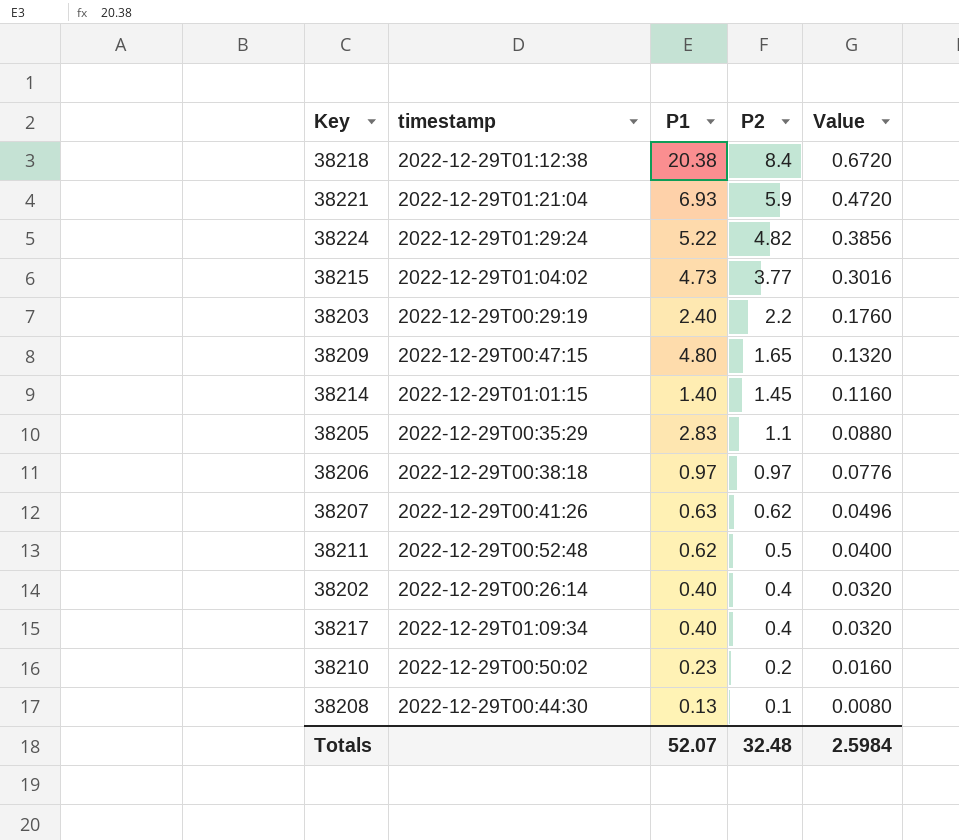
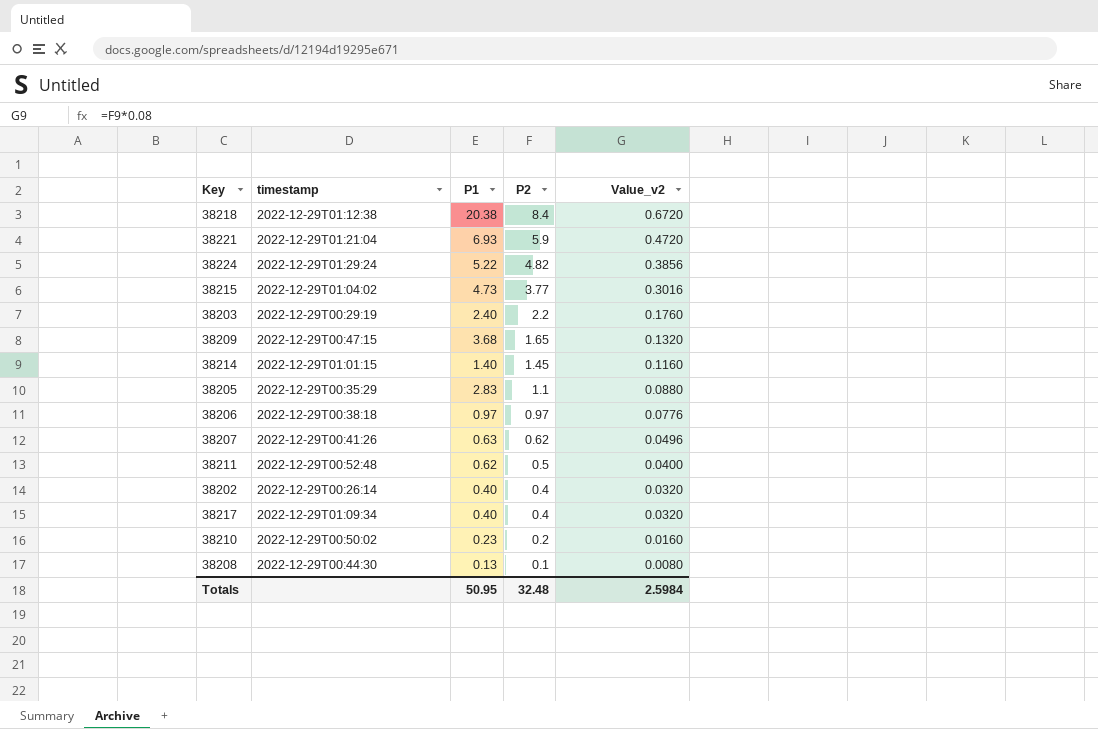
column name: Value -> Value_v2
38209 | P1: 4.80 -> 3.68
Totals | P1: 52.07 -> 50.95

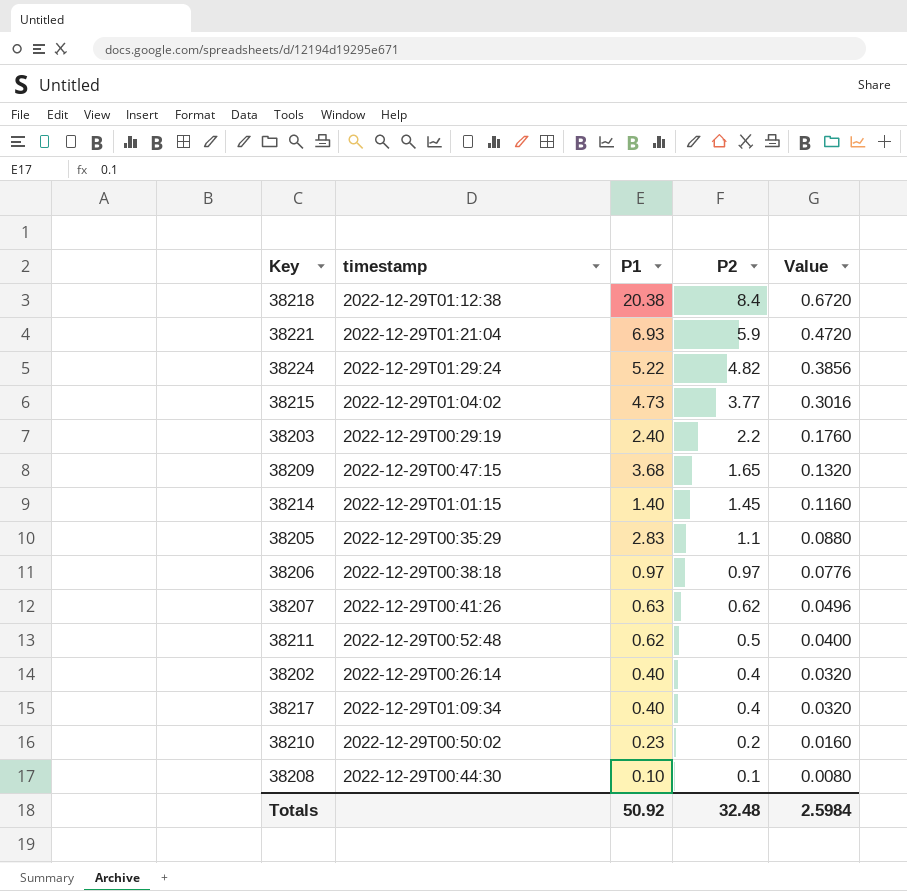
column name: Value_v2 -> Value
38208 | P1: 0.13 -> 0.10
Totals | P1: 50.95 -> 50.92

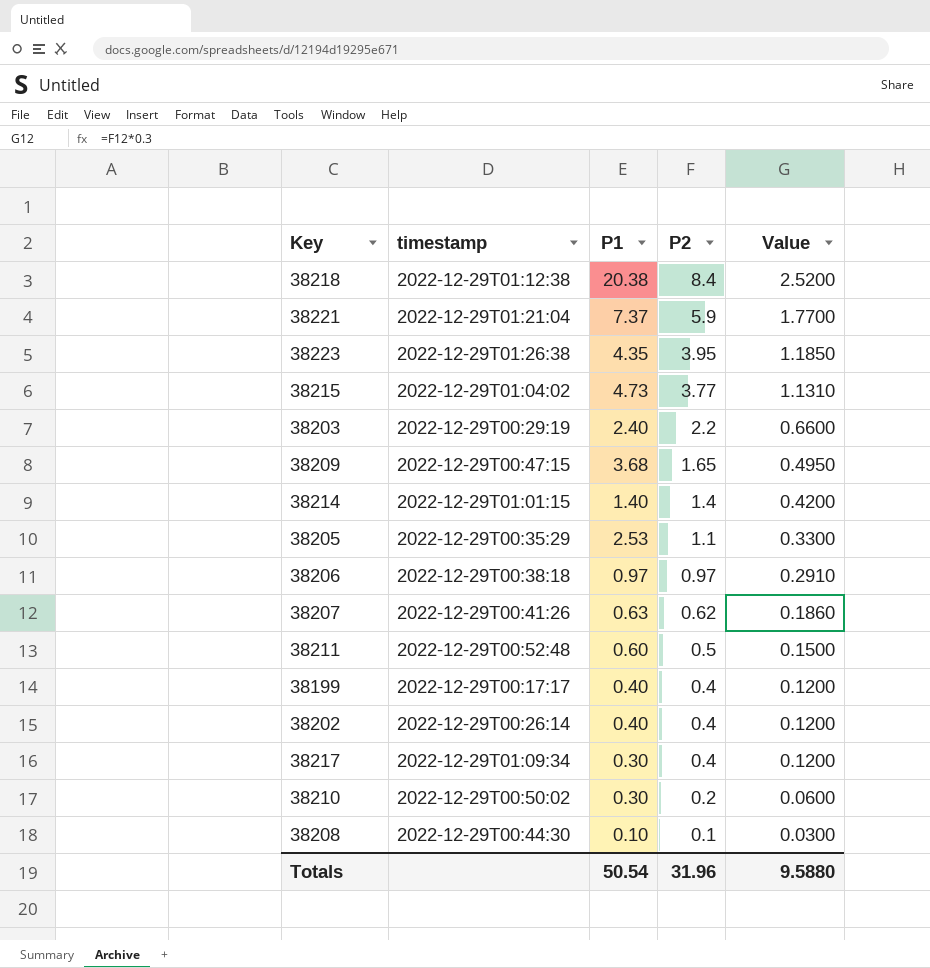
column Value | formula: [P2] * 0.08 -> [P2] * 0.3
row 38224: 2022-12-29T01:29:24 | 5.22 | 4.82 | 0.3856 -> none
38221 | P1: 6.93 -> 7.37
row 38223: none -> 2022-12-29T01:26:38 | 4.35 | 3.95 | 1.1850
38214 | P2: 1.45 -> 1.4
38205 | P1: 2.83 -> 2.53
38211 | P1: 0.62 -> 0.60
row 38199: none -> 2022-12-29T00:17:17 | 0.40 | 0.4 | 0.1200
38217 | P1: 0.40 -> 0.30
38210 | P1: 0.23 -> 0.30
Totals | P1: 50.92 -> 50.54
Totals | P2: 32.48 -> 31.96
Totals | Value: 2.5984 -> 9.5880

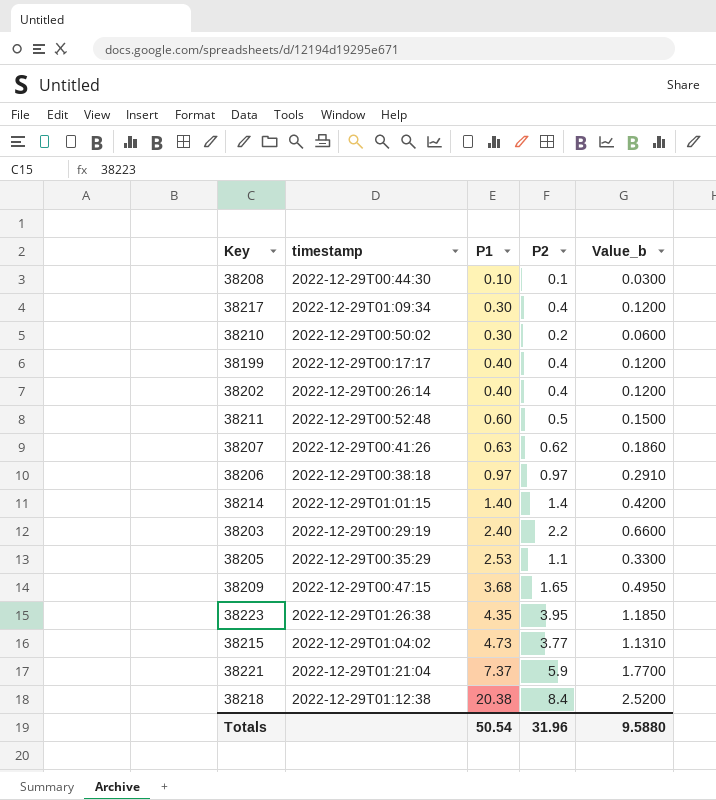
row order: P2 descending -> P1 ascending
column name: Value -> Value_b

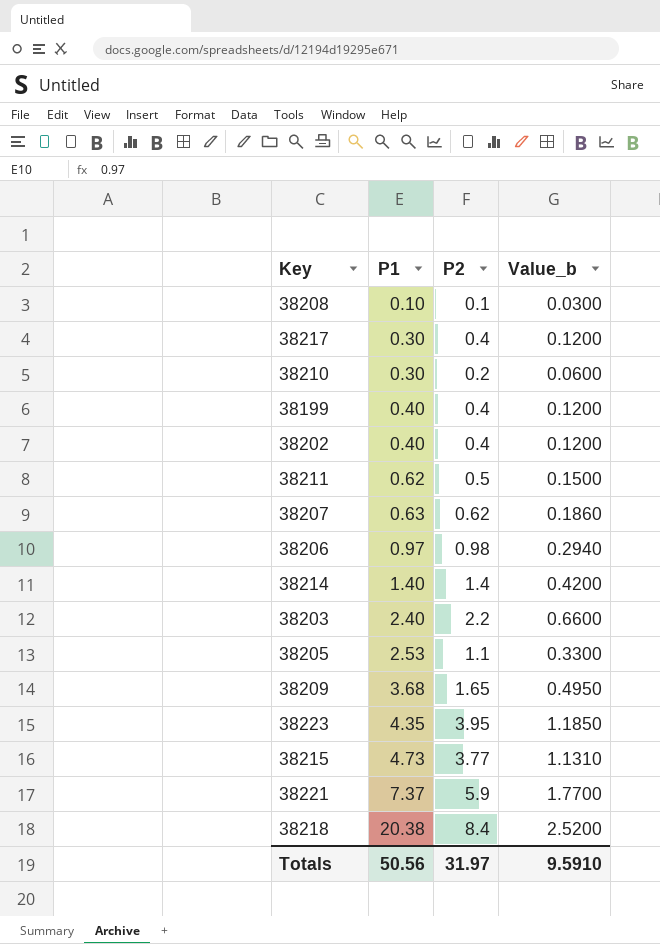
column timestamp | position: 2 -> none
38211 | P1: 0.60 -> 0.62
38206 | P2: 0.97 -> 0.98
38206 | Value_b: 0.2910 -> 0.2940
Totals | P1: 50.54 -> 50.56
Totals | P2: 31.96 -> 31.97
Totals | Value_b: 9.5880 -> 9.5910

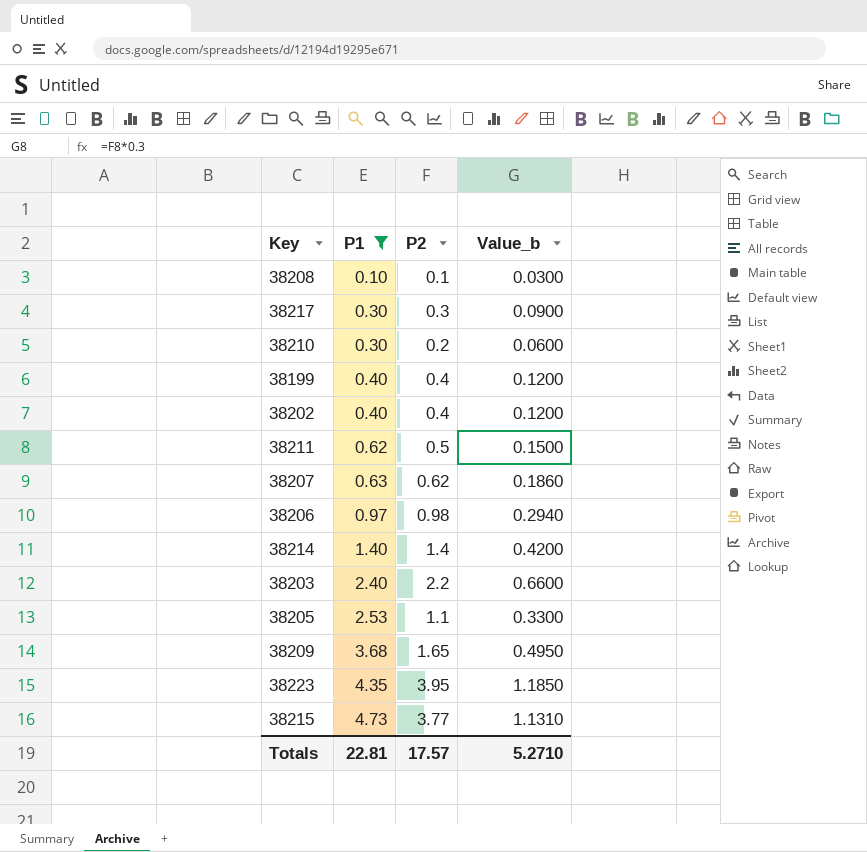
filter: none -> P1 <= 4.73
38217 | P2: 0.4 -> 0.3
38217 | Value_b: 0.1200 -> 0.0900
Totals | P1: 50.56 -> 22.81
Totals | P2: 31.97 -> 17.57
Totals | Value_b: 9.5910 -> 5.2710

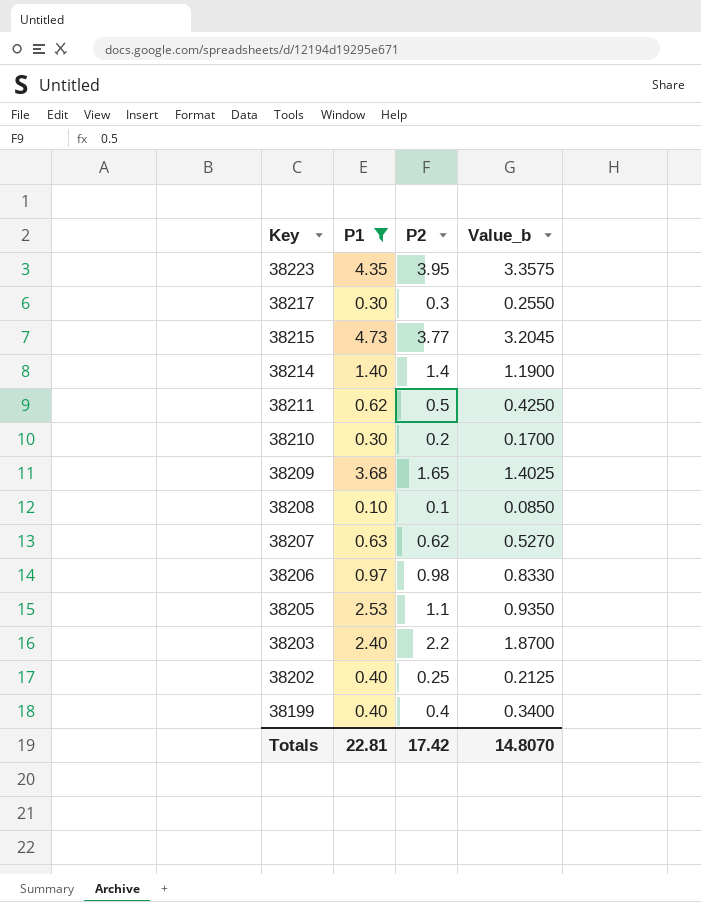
row order: P1 ascending -> Key descending
column Value_b | formula: [P2] * 0.3 -> [P2] * 0.85
38202 | P2: 0.4 -> 0.25
Totals | P2: 17.57 -> 17.42
Totals | Value_b: 5.2710 -> 14.8070

